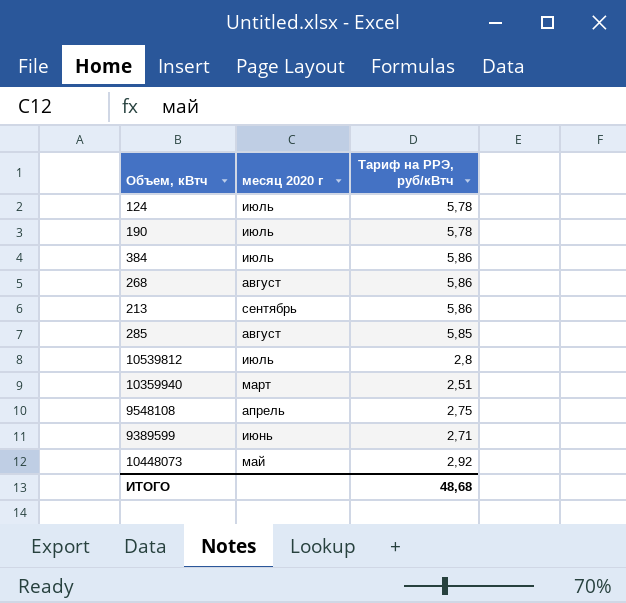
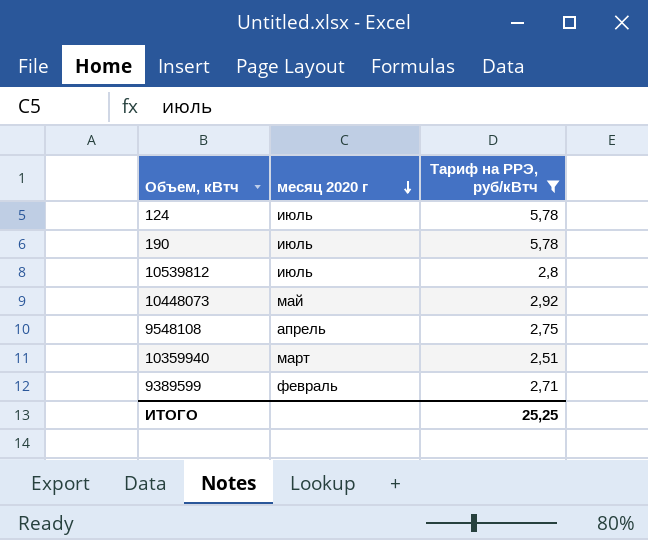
filter: none -> Тариф на РРЭ, руб/кВтч <= 5,78
row order: none -> месяц 2020 г descending
9389599 | месяц 2020 г: июнь -> февраль
ИТОГО | Тариф на РРЭ, руб/кВтч: 48,68 -> 25,25

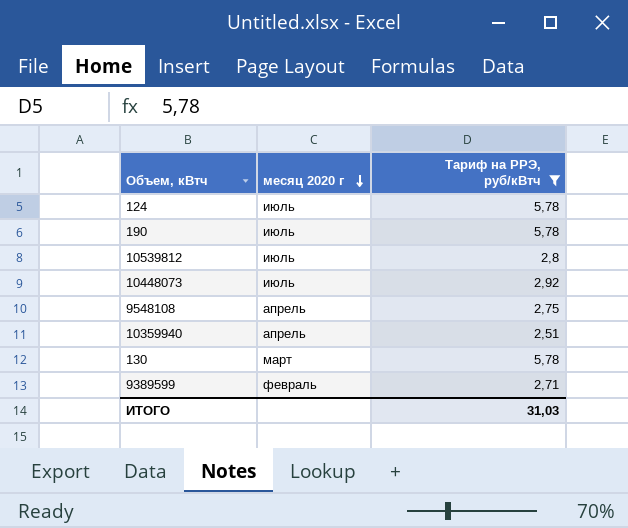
10448073 | месяц 2020 г: май -> июль
10359940 | месяц 2020 г: март -> апрель
row 130: none -> март | 5,78
ИТОГО | Тариф на РРЭ, руб/кВтч: 25,25 -> 31,03

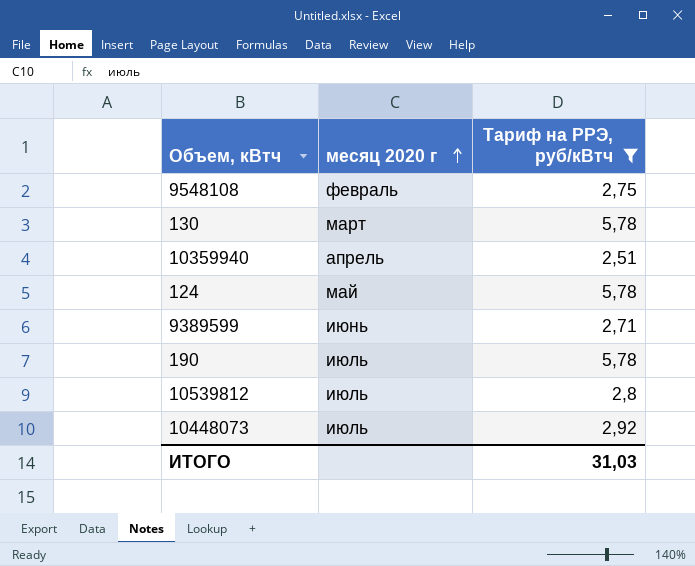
row order: месяц 2020 г descending -> месяц 2020 г ascending
9548108 | месяц 2020 г: апрель -> февраль
124 | месяц 2020 г: июль -> май
9389599 | месяц 2020 г: февраль -> июнь

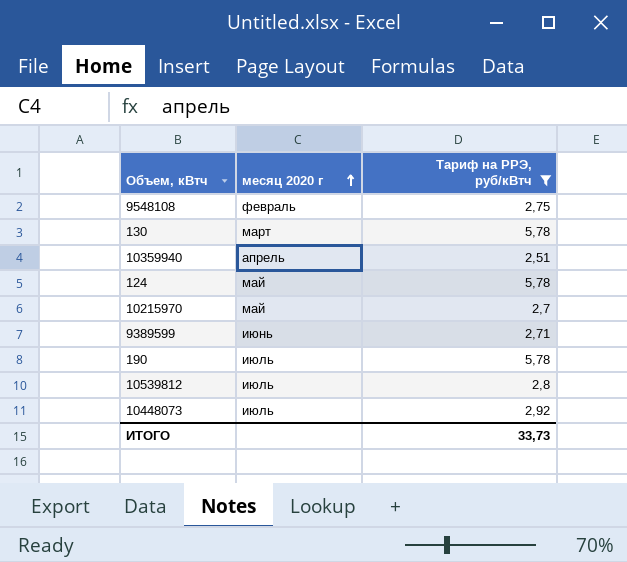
row 10215970: none -> май | 2,7
ИТОГО | Тариф на РРЭ, руб/кВтч: 31,03 -> 33,73

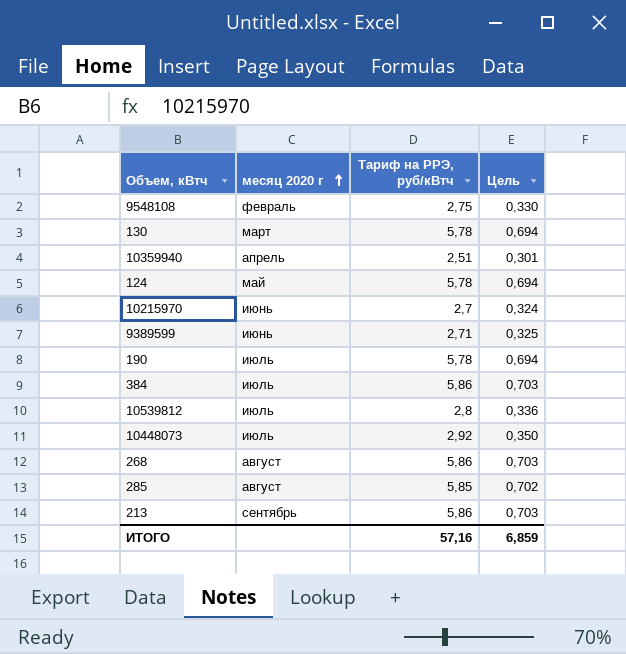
filter: Тариф на РРЭ, руб/кВтч <= 5,78 -> none
column Цель | formula: none -> [Тариф на РРЭ, руб/кВтч] * 0,12
10215970 | месяц 2020 г: май -> июнь
ИТОГО | Тариф на РРЭ, руб/кВтч: 33,73 -> 57,16

